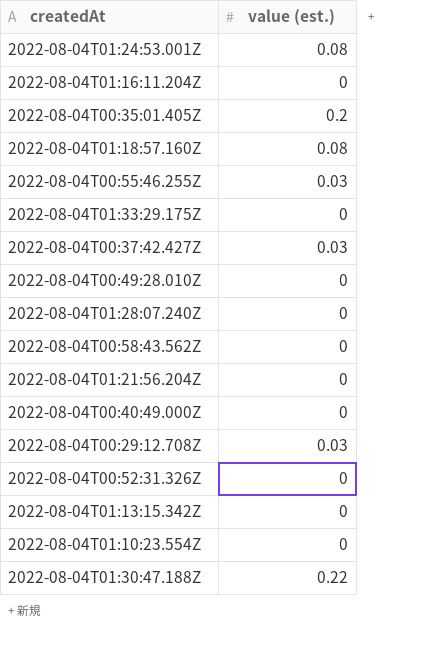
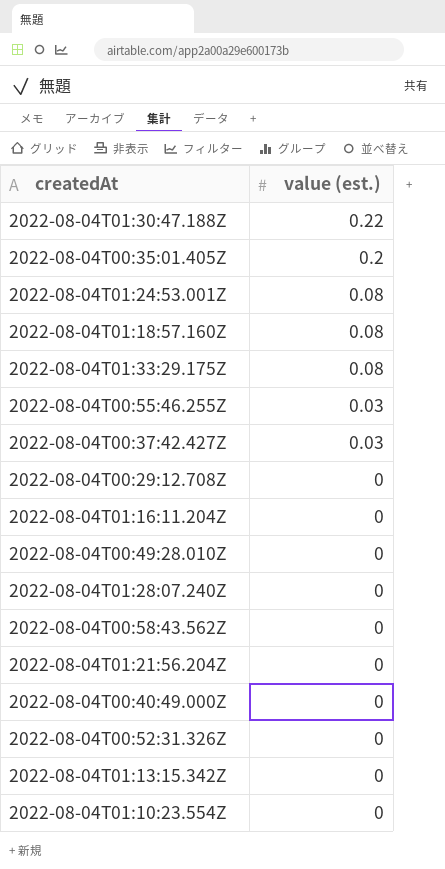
row order: none -> value (est.) descending
2022-08-04T01:33:29.175Z | value (est.): 0 -> 0.08
2022-08-04T00:29:12.708Z | value (est.): 0.03 -> 0

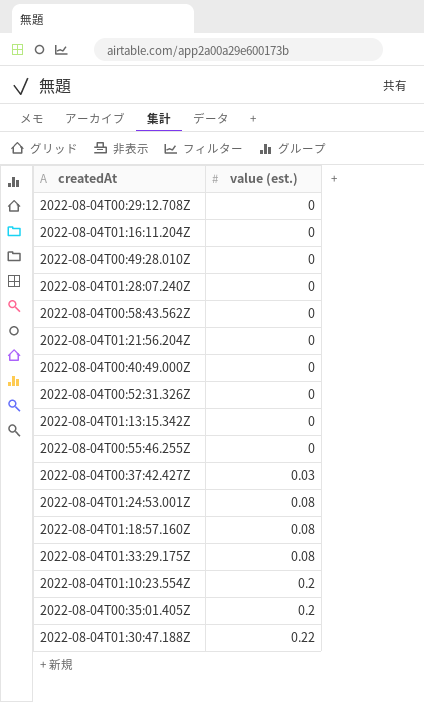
row order: value (est.) descending -> value (est.) ascending
2022-08-04T00:55:46.255Z | value (est.): 0.03 -> 0
2022-08-04T01:10:23.554Z | value (est.): 0 -> 0.2

